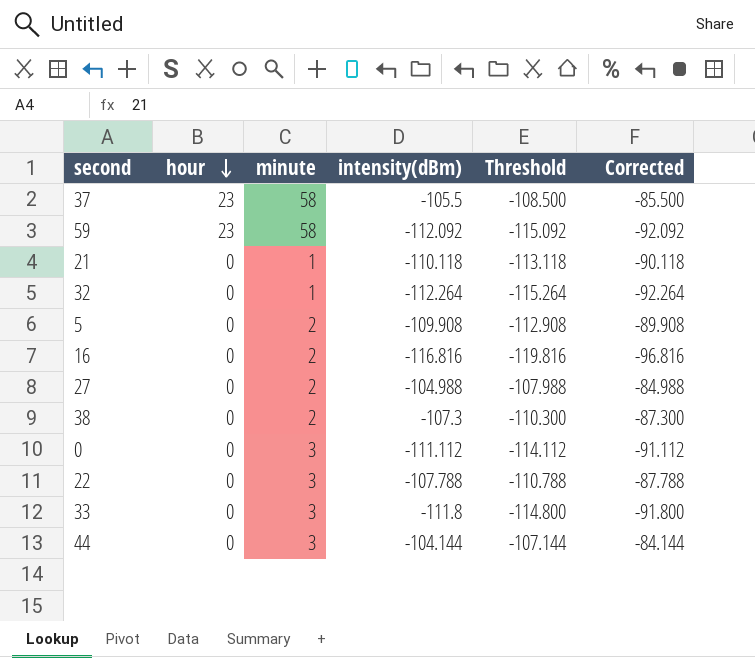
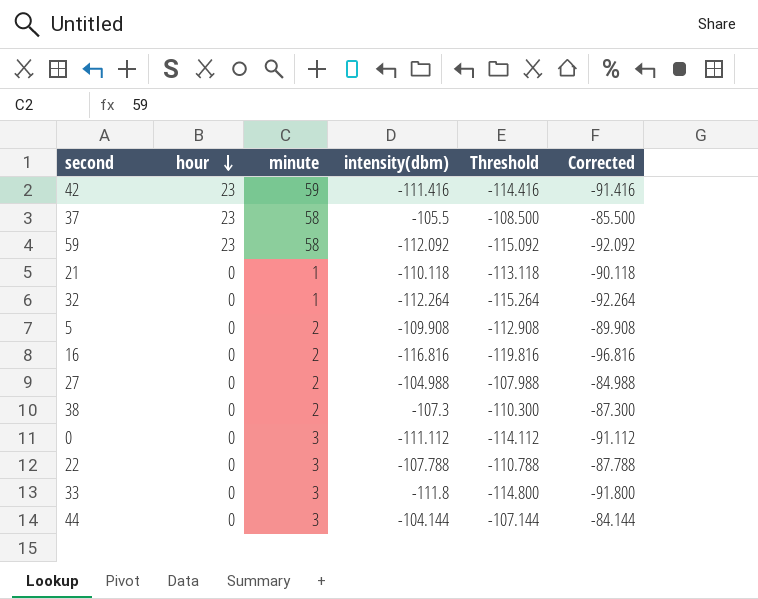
column name: intensity(dBm) -> intensity(dbm)
row 42: none -> 23 | 59 | -111.416 | -114.416 | -91.416

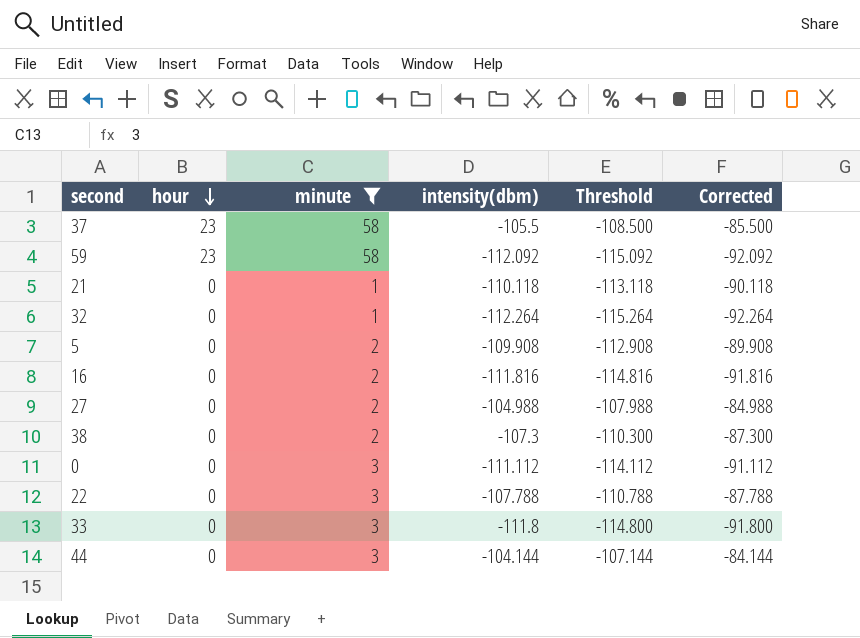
filter: none -> minute != 59
16 | intensity(dbm): -116.816 -> -111.816
16 | Threshold: -119.816 -> -114.816
16 | Corrected: -96.816 -> -91.816

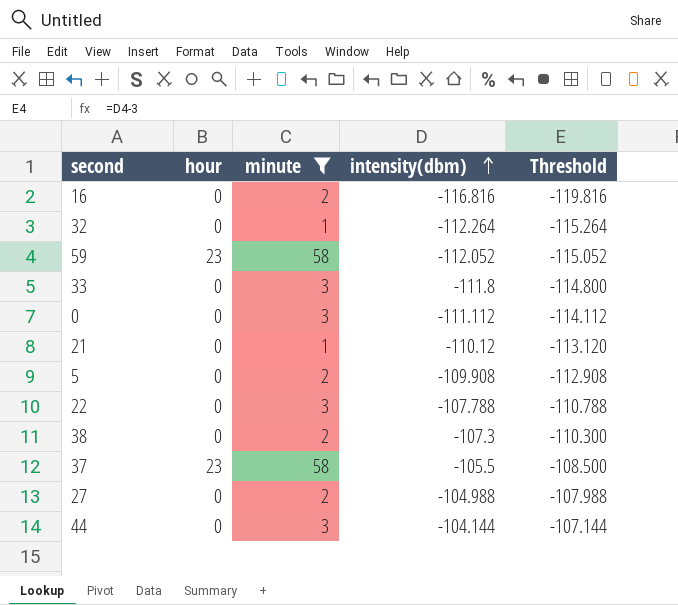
row order: hour descending -> intensity(dbm) ascending
column Corrected | formula: [intensity(dbm)] + 20 -> none
16 | intensity(dbm): -111.816 -> -116.816
16 | Threshold: -114.816 -> -119.816
59 | intensity(dbm): -112.092 -> -112.052
59 | Threshold: -115.092 -> -115.052
21 | intensity(dbm): -110.118 -> -110.12
21 | Threshold: -113.118 -> -113.120

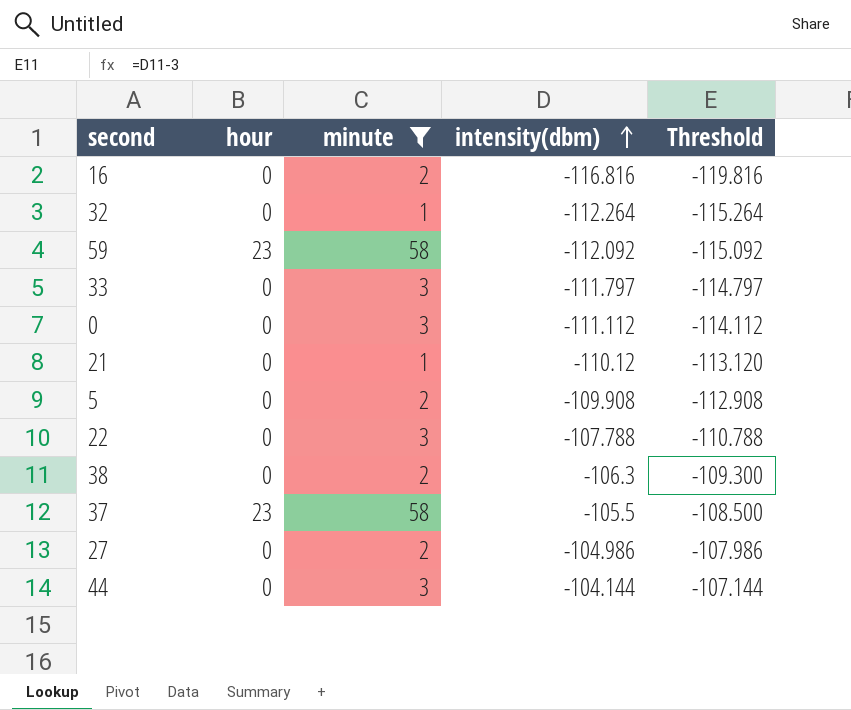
59 | intensity(dbm): -112.052 -> -112.092
59 | Threshold: -115.052 -> -115.092
33 | intensity(dbm): -111.8 -> -111.797
33 | Threshold: -114.800 -> -114.797
38 | intensity(dbm): -107.3 -> -106.3
38 | Threshold: -110.300 -> -109.300
27 | intensity(dbm): -104.988 -> -104.986
27 | Threshold: -107.988 -> -107.986

